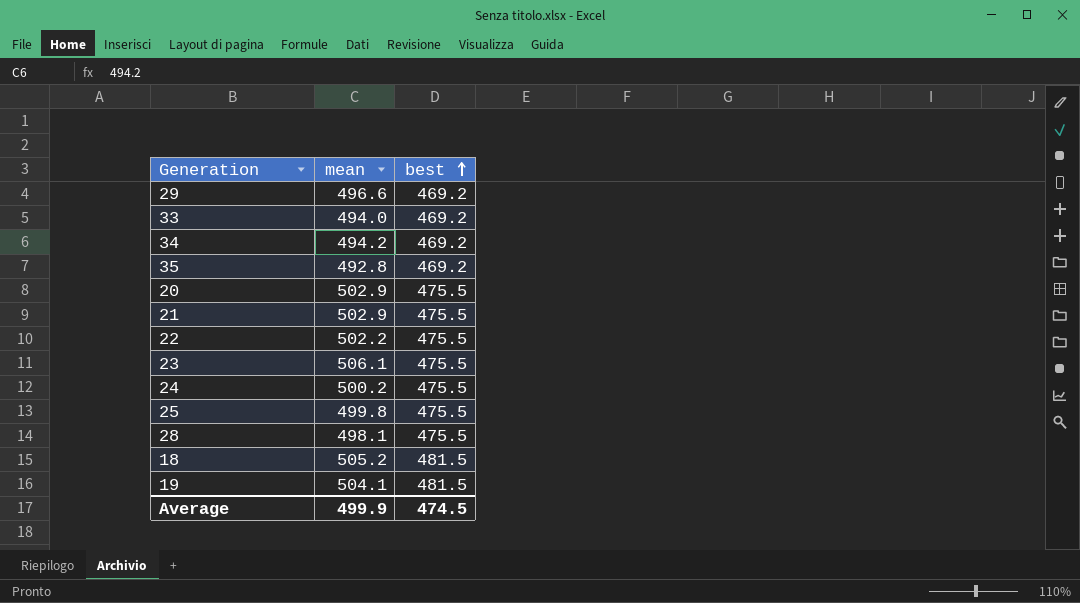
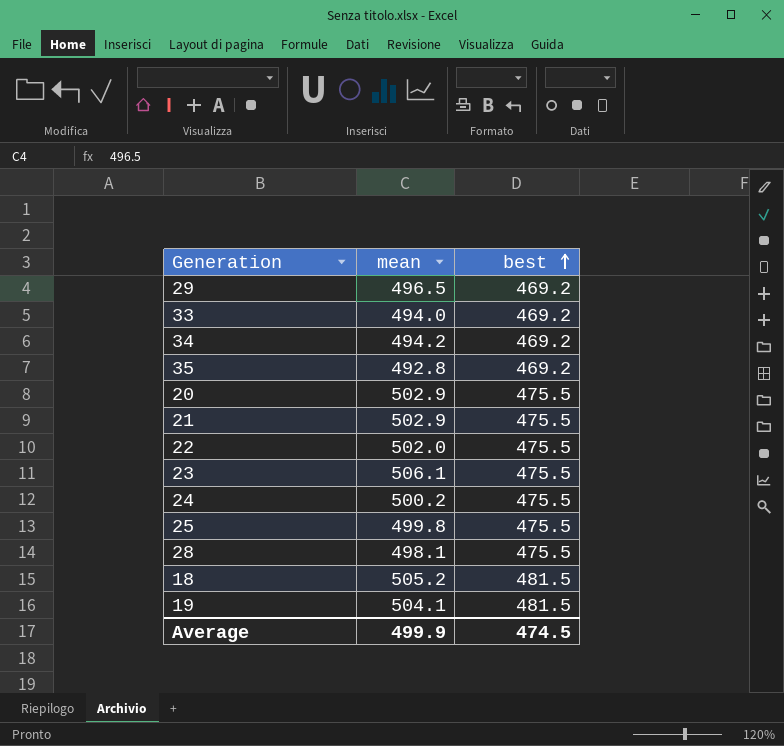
29 | mean: 496.6 -> 496.5
22 | mean: 502.2 -> 502.0

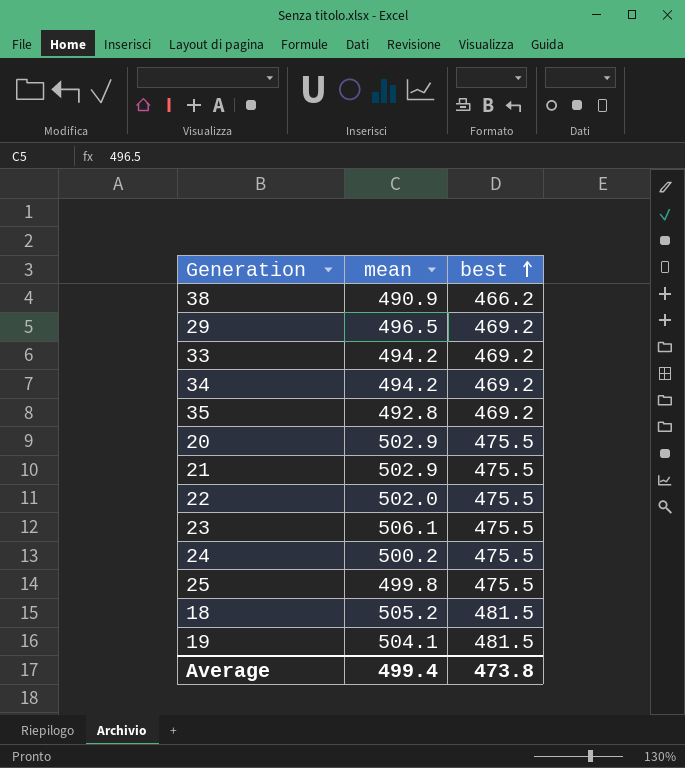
row 28: 498.1 | 475.5 -> none
row 38: none -> 490.9 | 466.2
33 | mean: 494.0 -> 494.2
Average | mean: 499.9 -> 499.4
Average | best: 474.5 -> 473.8

